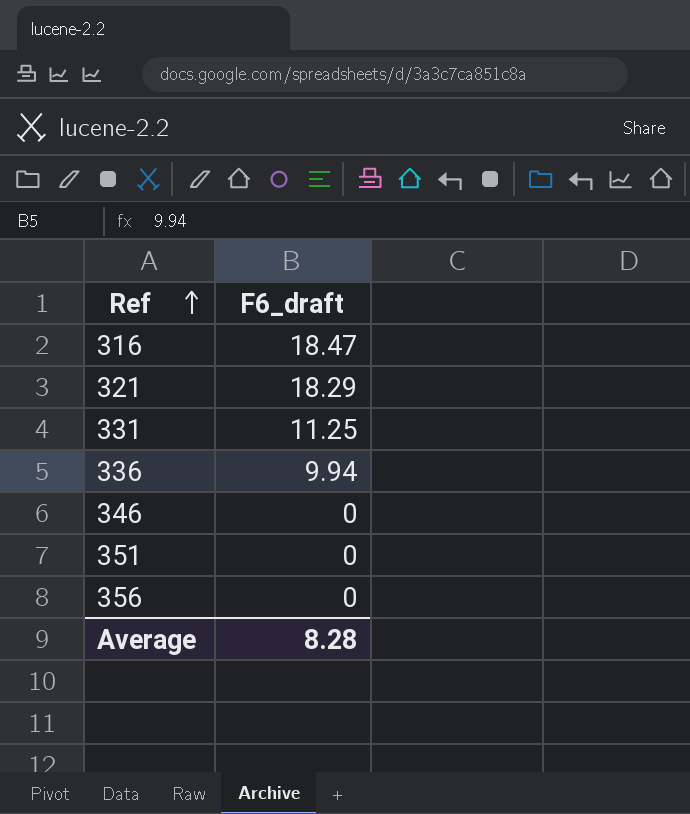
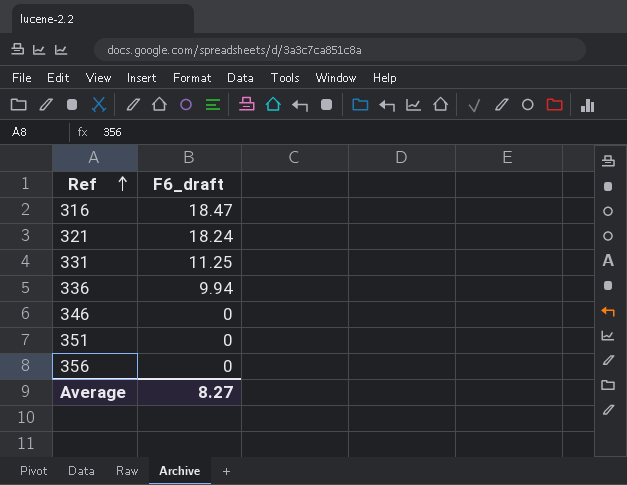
321 | F6_draft: 18.29 -> 18.24
Average | F6_draft: 8.28 -> 8.27

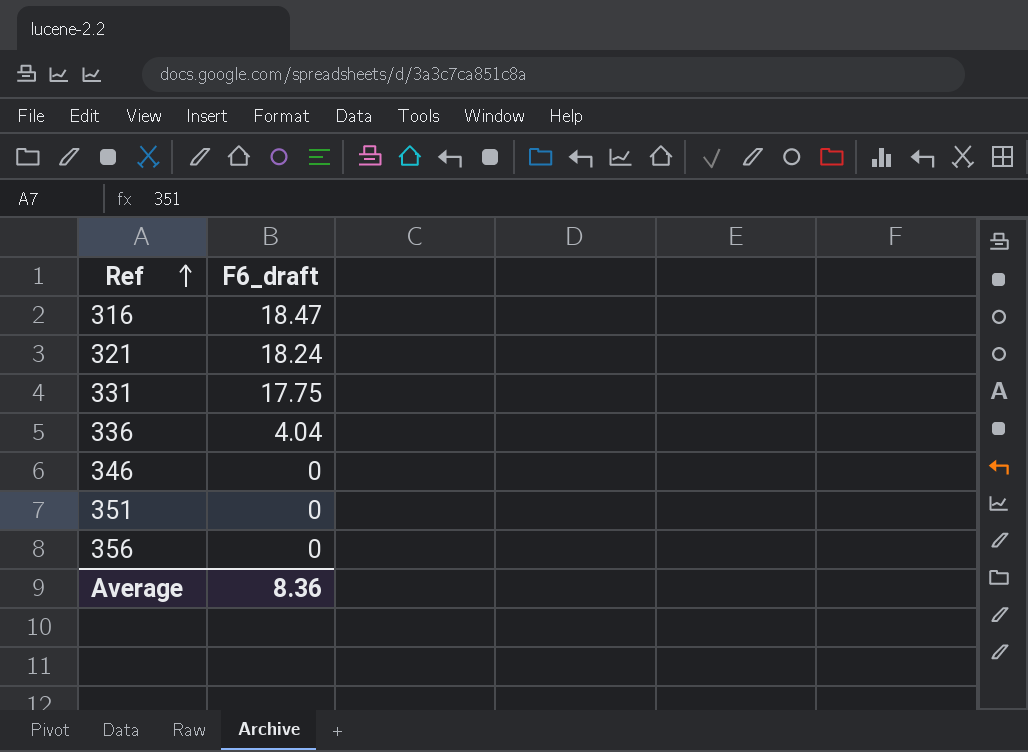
331 | F6_draft: 11.25 -> 17.75
336 | F6_draft: 9.94 -> 4.04
Average | F6_draft: 8.27 -> 8.36

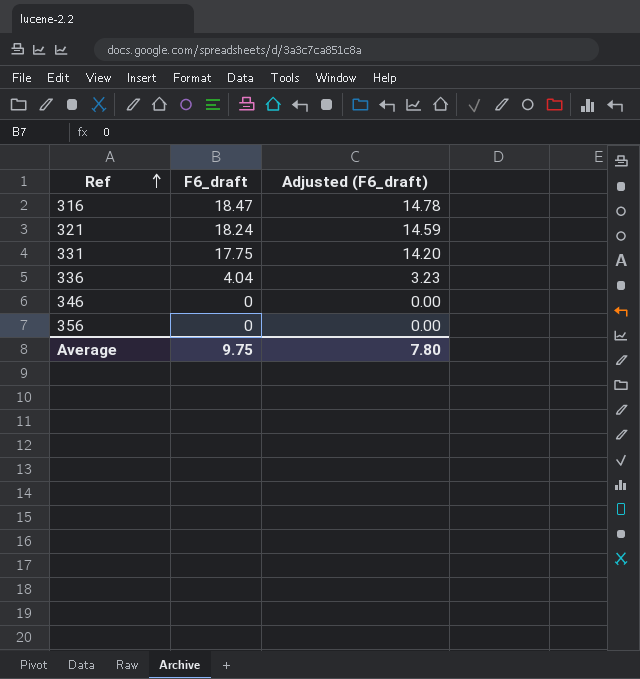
column Adjusted (F6_draft) | formula: none -> [F6_draft] * 0.8
row 351: 0 -> none
Average | F6_draft: 8.36 -> 9.75

